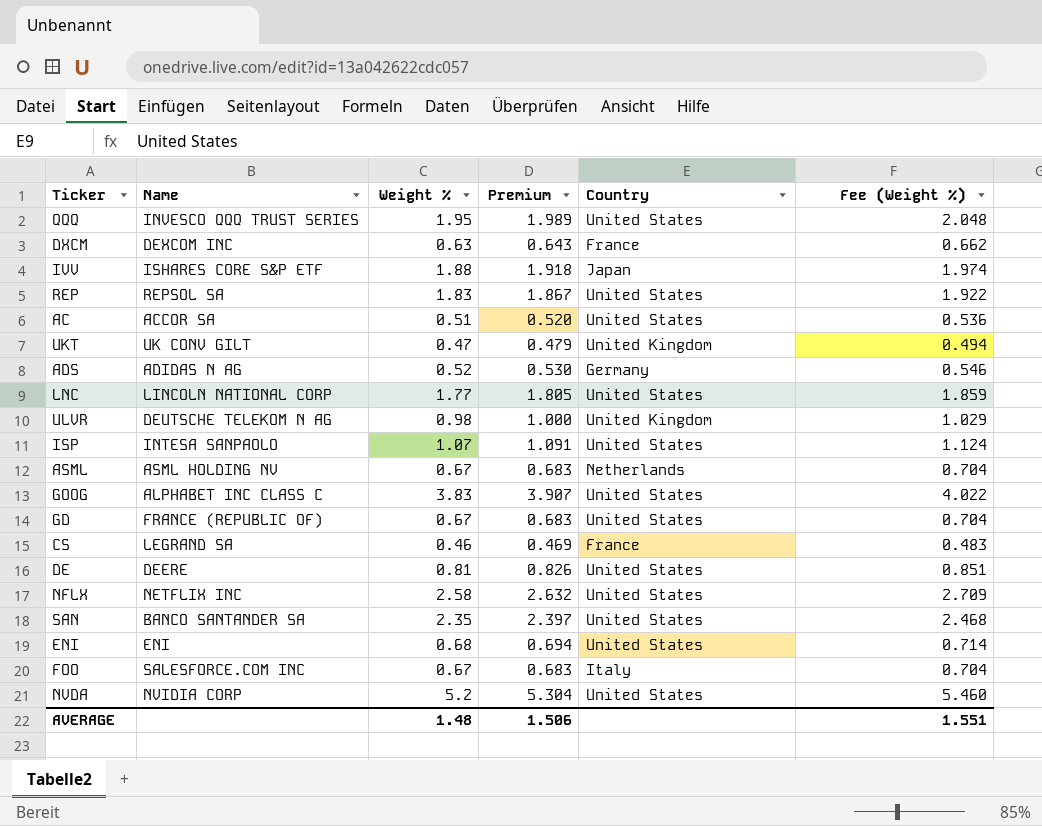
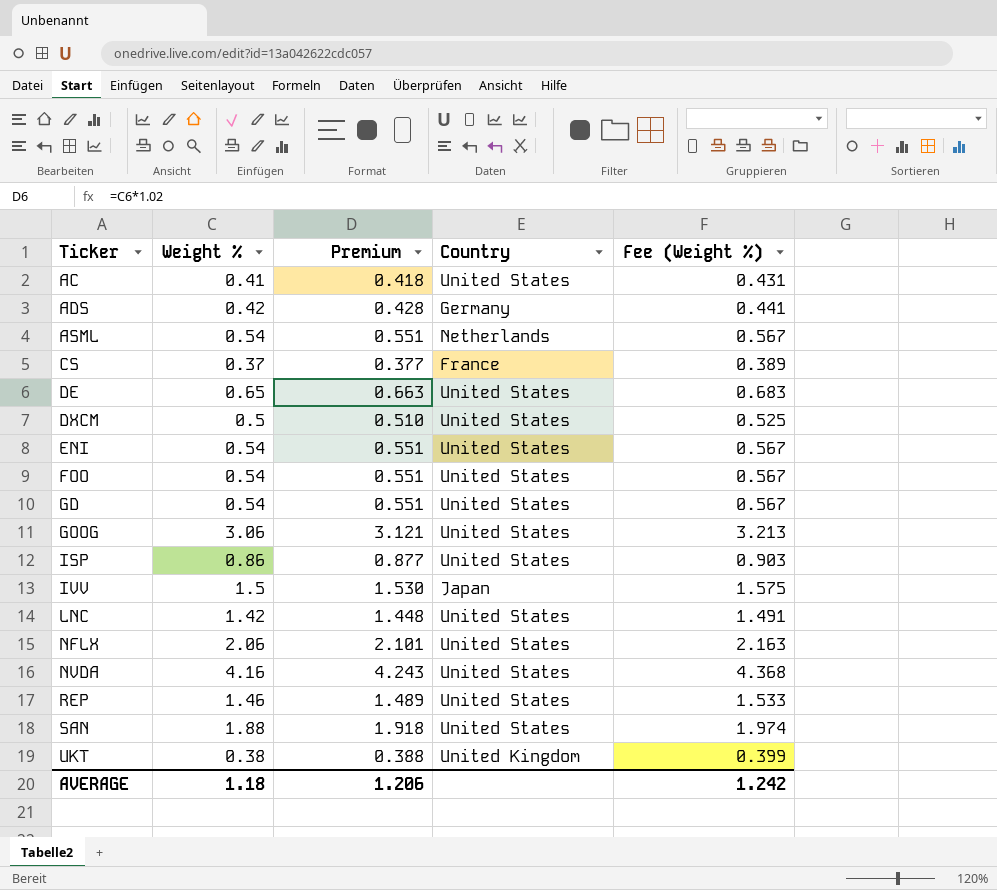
row order: none -> Ticker ascending
column Name | position: 2 -> none
row QQQ: INVESCO QQQ TRUST SERIES | 1.95 | 1.989 | United States | 2.048 -> none
row ULVR: DEUTSCHE TELEKOM N AG | 0.98 | 1.000 | United Kingdom | 1.029 -> none
AC | Weight %: 0.51 -> 0.41
AC | Premium: 0.520 -> 0.418
AC | Fee (Weight %): 0.536 -> 0.431
ADS | Weight %: 0.52 -> 0.42
ADS | Premium: 0.530 -> 0.428
ADS | Fee (Weight %): 0.546 -> 0.441
ASML | Weight %: 0.67 -> 0.54
ASML | Premium: 0.683 -> 0.551
ASML | Fee (Weight %): 0.704 -> 0.567
CS | Weight %: 0.46 -> 0.37
CS | Premium: 0.469 -> 0.377
CS | Fee (Weight %): 0.483 -> 0.389
DE | Weight %: 0.81 -> 0.65
DE | Premium: 0.826 -> 0.663
DE | Fee (Weight %): 0.851 -> 0.683
DXCM | Weight %: 0.63 -> 0.5
DXCM | Premium: 0.643 -> 0.510
DXCM | Country: France -> United States
DXCM | Fee (Weight %): 0.662 -> 0.525
ENI | Weight %: 0.68 -> 0.54
ENI | Premium: 0.694 -> 0.551
ENI | Fee (Weight %): 0.714 -> 0.567
FOO | Weight %: 0.67 -> 0.54
FOO | Premium: 0.683 -> 0.551
FOO | Country: Italy -> United States
FOO | Fee (Weight %): 0.704 -> 0.567
GD | Weight %: 0.67 -> 0.54
GD | Premium: 0.683 -> 0.551
GD | Fee (Weight %): 0.704 -> 0.567
GOOG | Weight %: 3.83 -> 3.06
GOOG | Premium: 3.907 -> 3.121
GOOG | Fee (Weight %): 4.022 -> 3.213
ISP | Weight %: 1.07 -> 0.86
ISP | Premium: 1.091 -> 0.877
ISP | Fee (Weight %): 1.124 -> 0.903
IVV | Weight %: 1.88 -> 1.5
IVV | Premium: 1.918 -> 1.530
IVV | Fee (Weight %): 1.974 -> 1.575
LNC | Weight %: 1.77 -> 1.42
LNC | Premium: 1.805 -> 1.448
LNC | Fee (Weight %): 1.859 -> 1.491
NFLX | Weight %: 2.58 -> 2.06
NFLX | Premium: 2.632 -> 2.101
NFLX | Fee (Weight %): 2.709 -> 2.163
NVDA | Weight %: 5.2 -> 4.16
NVDA | Premium: 5.304 -> 4.243
NVDA | Fee (Weight %): 5.460 -> 4.368
REP | Weight %: 1.83 -> 1.46
REP | Premium: 1.867 -> 1.489
REP | Fee (Weight %): 1.922 -> 1.533
SAN | Weight %: 2.35 -> 1.88
SAN | Premium: 2.397 -> 1.918
SAN | Fee (Weight %): 2.468 -> 1.974
UKT | Weight %: 0.47 -> 0.38
UKT | Premium: 0.479 -> 0.388
UKT | Fee (Weight %): 0.494 -> 0.399
AVERAGE | Weight %: 1.48 -> 1.18
AVERAGE | Premium: 1.506 -> 1.206
AVERAGE | Fee (Weight %): 1.551 -> 1.242

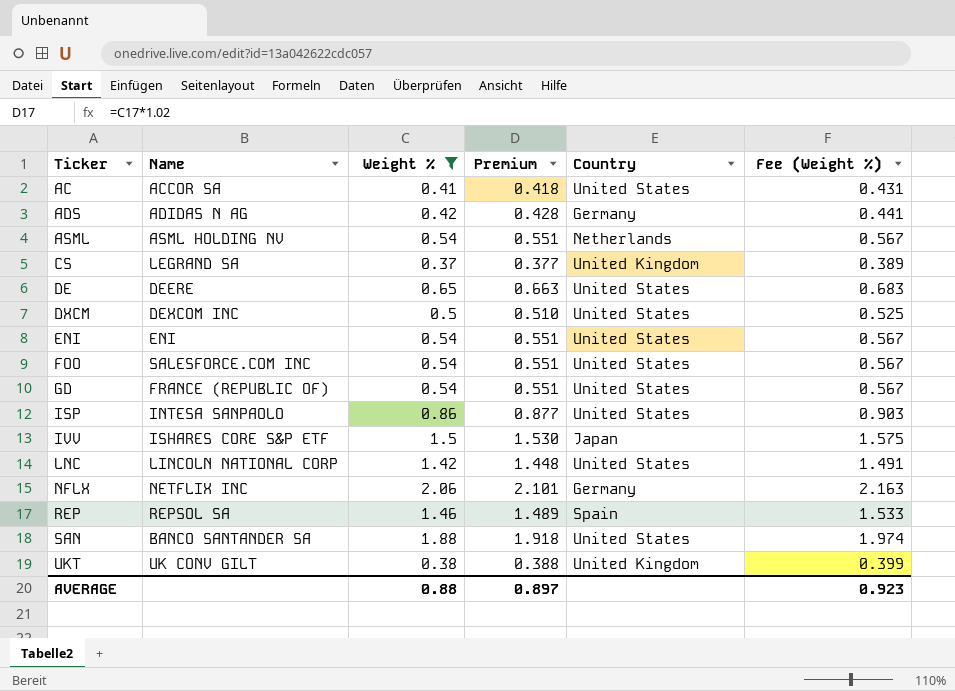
filter: none -> Weight % <= 2.06
column Name | position: none -> 2
CS | Country: France -> United Kingdom
NFLX | Country: United States -> Germany
REP | Country: United States -> Spain
AVERAGE | Weight %: 1.18 -> 0.88
AVERAGE | Premium: 1.206 -> 0.897
AVERAGE | Fee (Weight %): 1.242 -> 0.923

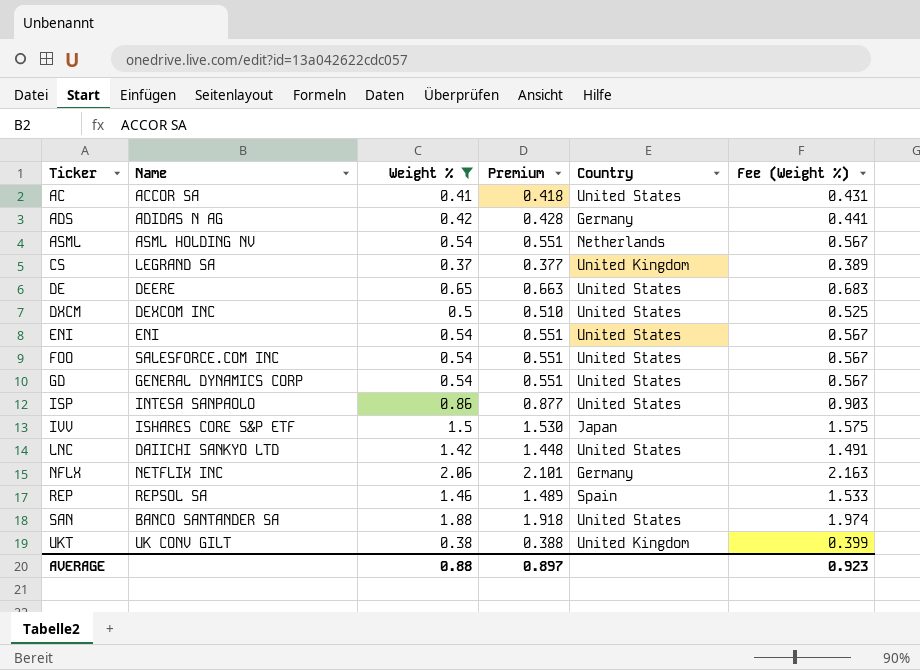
GD | Name: FRANCE (REPUBLIC OF) -> GENERAL DYNAMICS CORP
LNC | Name: LINCOLN NATIONAL CORP -> DAIICHI SANKYO LTD

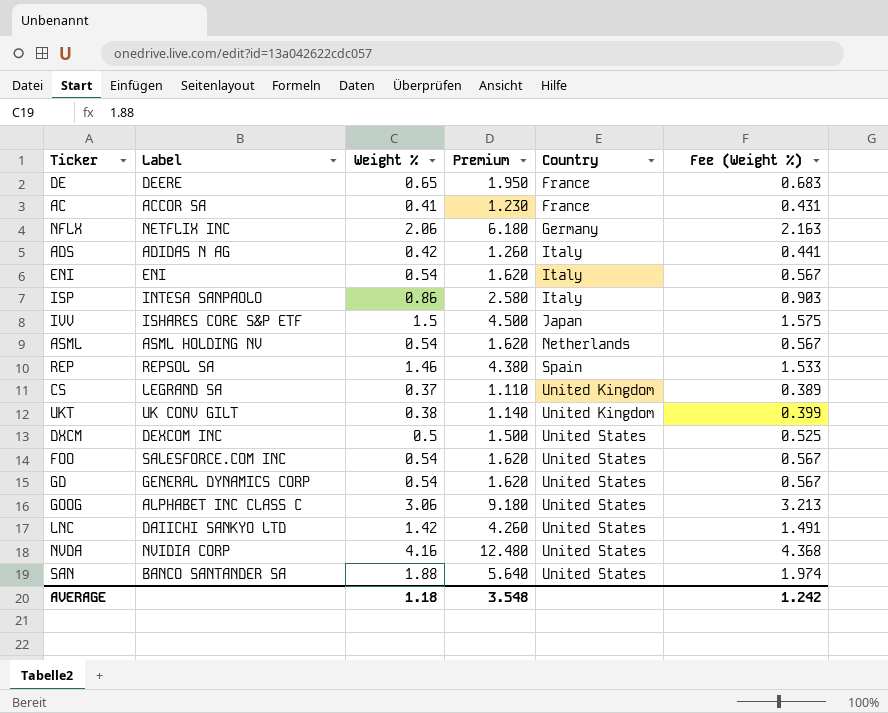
filter: Weight % <= 2.06 -> none
row order: Ticker ascending -> Country ascending
column name: Name -> Label
column Premium | formula: [Weight %] * 1.02 -> [Weight %] * 3
DE | Country: United States -> France
AC | Country: United States -> France
ADS | Country: Germany -> Italy
ENI | Country: United States -> Italy
ISP | Country: United States -> Italy
AVERAGE | Weight %: 0.88 -> 1.18
AVERAGE | Premium: 0.897 -> 3.548
AVERAGE | Fee (Weight %): 0.923 -> 1.242

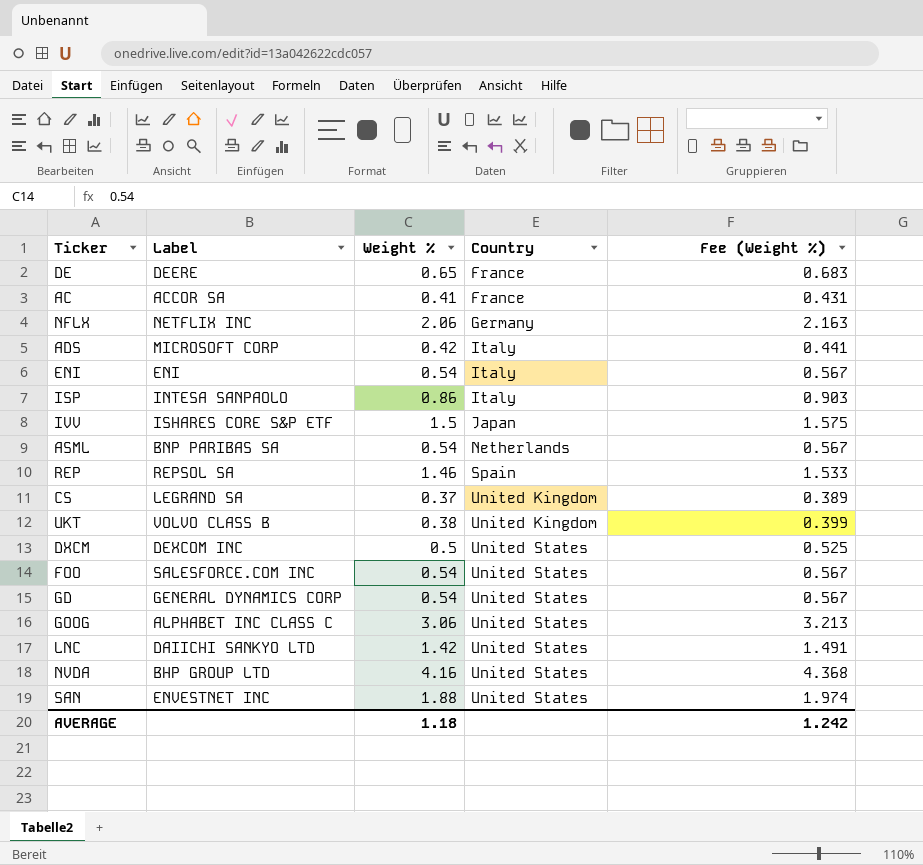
column Premium | formula: [Weight %] * 3 -> none
ADS | Label: ADIDAS N AG -> MICROSOFT CORP
ASML | Label: ASML HOLDING NV -> BNP PARIBAS SA
UKT | Label: UK CONV GILT -> VOLVO CLASS B
NVDA | Label: NVIDIA CORP -> BHP GROUP LTD
SAN | Label: BANCO SANTANDER SA -> ENVESTNET INC

